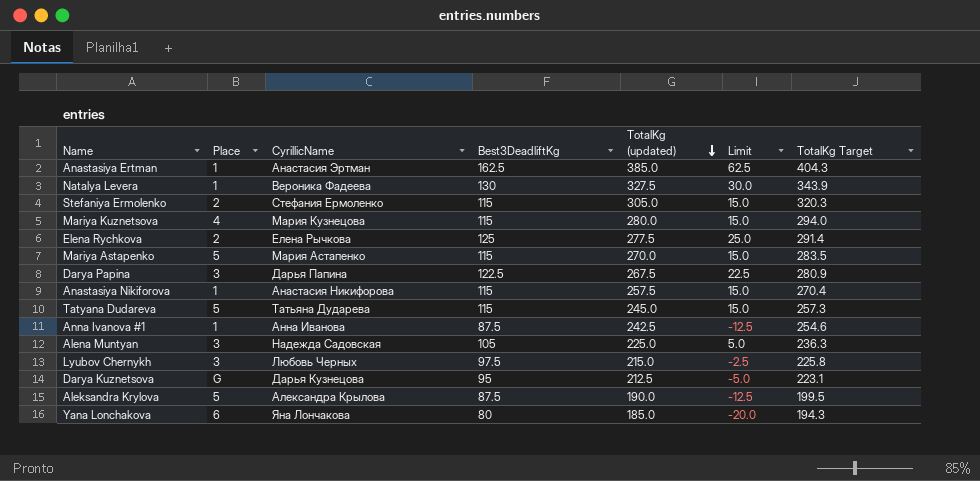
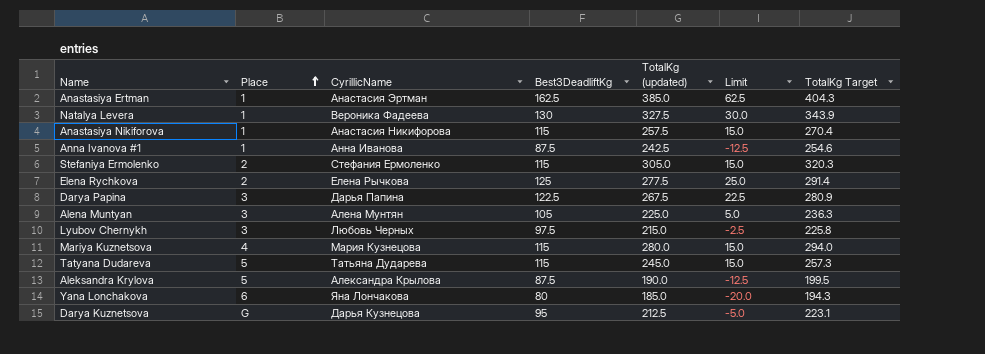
row order: TotalKg (updated) descending -> Place ascending
row Mariya Astapenko: 5 | Мария Астапенко | 115 | 270.0 | 15.0 | 283.5 -> none
Alena Muntyan | CyrillicName: Надежда Садовская -> Алена Мунтян

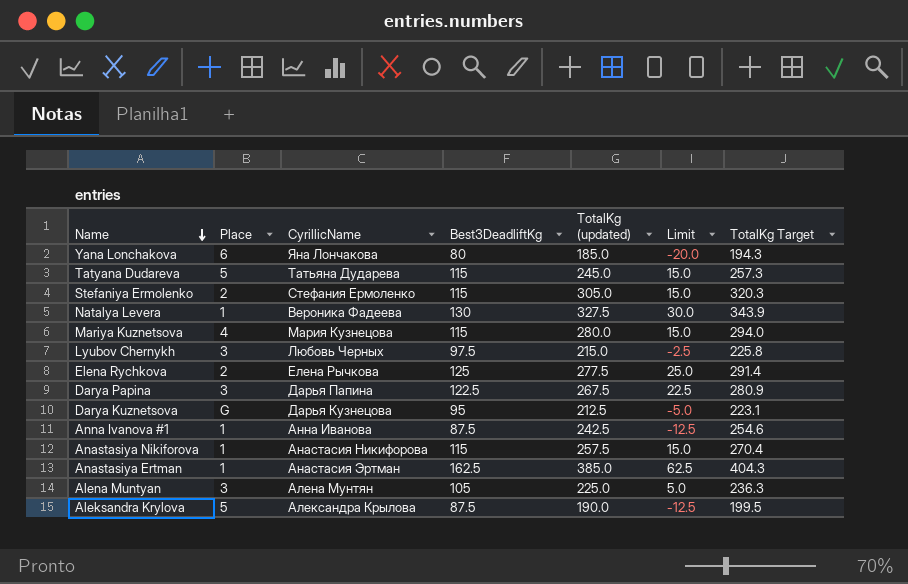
row order: Place ascending -> Name descending

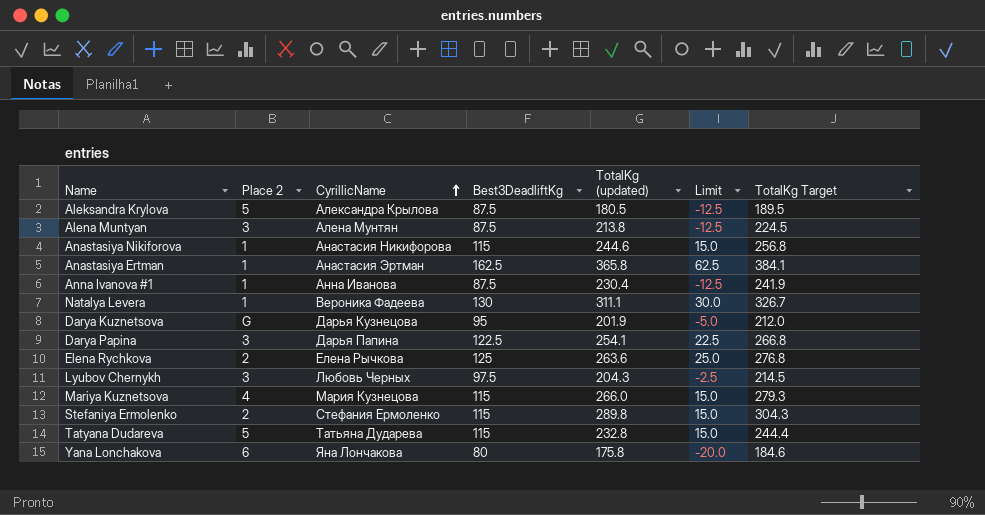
row order: Name descending -> CyrillicName ascending
column name: Place -> Place 2
Aleksandra Krylova | TotalKg (updated): 190.0 -> 180.5
Aleksandra Krylova | TotalKg Target: 199.5 -> 189.5
Alena Muntyan | Best3DeadliftKg: 105 -> 87.5
Alena Muntyan | TotalKg (updated): 225.0 -> 213.8
Alena Muntyan | Limit: 5.0 -> -12.5
Alena Muntyan | TotalKg Target: 236.3 -> 224.5
Anastasiya Nikiforova | TotalKg (updated): 257.5 -> 244.6
Anastasiya Nikiforova | TotalKg Target: 270.4 -> 256.8
Anastasiya Ertman | TotalKg (updated): 385.0 -> 365.8
Anastasiya Ertman | TotalKg Target: 404.3 -> 384.1
Anna Ivanova #1 | TotalKg (updated): 242.5 -> 230.4
Anna Ivanova #1 | TotalKg Target: 254.6 -> 241.9
Natalya Levera | TotalKg (updated): 327.5 -> 311.1
Natalya Levera | TotalKg Target: 343.9 -> 326.7
Darya Kuznetsova | TotalKg (updated): 212.5 -> 201.9
Darya Kuznetsova | TotalKg Target: 223.1 -> 212.0
Darya Papina | TotalKg (updated): 267.5 -> 254.1
Darya Papina | TotalKg Target: 280.9 -> 266.8
Elena Rychkova | TotalKg (updated): 277.5 -> 263.6
Elena Rychkova | TotalKg Target: 291.4 -> 276.8
Lyubov Chernykh | TotalKg (updated): 215.0 -> 204.3
Lyubov Chernykh | TotalKg Target: 225.8 -> 214.5
Mariya Kuznetsova | TotalKg (updated): 280.0 -> 266.0
Mariya Kuznetsova | TotalKg Target: 294.0 -> 279.3
Stefaniya Ermolenko | TotalKg (updated): 305.0 -> 289.8
Stefaniya Ermolenko | TotalKg Target: 320.3 -> 304.3
Tatyana Dudareva | TotalKg (updated): 245.0 -> 232.8
Tatyana Dudareva | TotalKg Target: 257.3 -> 244.4
Yana Lonchakova | TotalKg (updated): 185.0 -> 175.8
Yana Lonchakova | TotalKg Target: 194.3 -> 184.6

